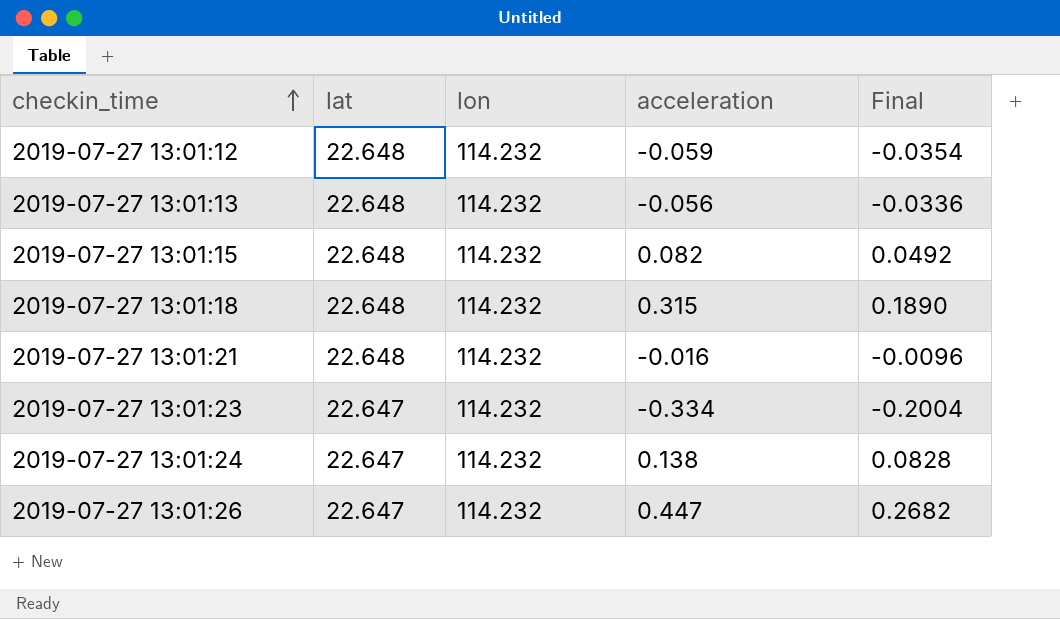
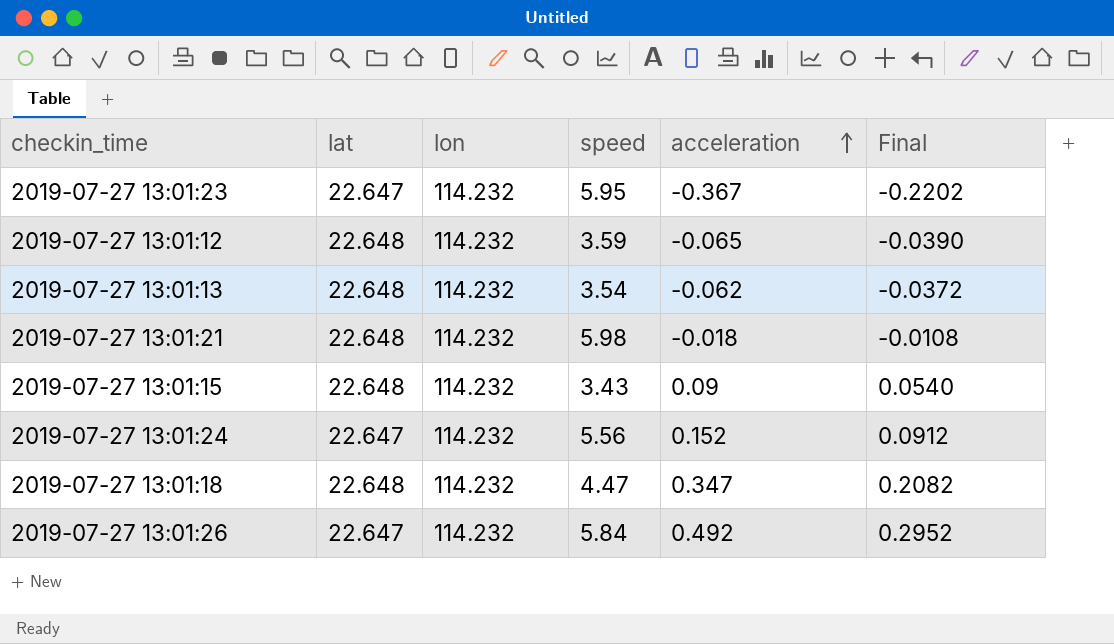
row order: checkin_time ascending -> acceleration ascending
column speed | position: none -> 4
2019-07-27 13:01:23 | acceleration: -0.334 -> -0.367
2019-07-27 13:01:23 | Final: -0.2004 -> -0.2202
2019-07-27 13:01:12 | acceleration: -0.059 -> -0.065
2019-07-27 13:01:12 | Final: -0.0354 -> -0.0390
2019-07-27 13:01:13 | acceleration: -0.056 -> -0.062
2019-07-27 13:01:13 | Final: -0.0336 -> -0.0372
2019-07-27 13:01:21 | acceleration: -0.016 -> -0.018
2019-07-27 13:01:21 | Final: -0.0096 -> -0.0108
2019-07-27 13:01:15 | acceleration: 0.082 -> 0.09
2019-07-27 13:01:15 | Final: 0.0492 -> 0.0540
2019-07-27 13:01:24 | acceleration: 0.138 -> 0.152
2019-07-27 13:01:24 | Final: 0.0828 -> 0.0912
2019-07-27 13:01:18 | acceleration: 0.315 -> 0.347
2019-07-27 13:01:18 | Final: 0.1890 -> 0.2082
2019-07-27 13:01:26 | acceleration: 0.447 -> 0.492
2019-07-27 13:01:26 | Final: 0.2682 -> 0.2952

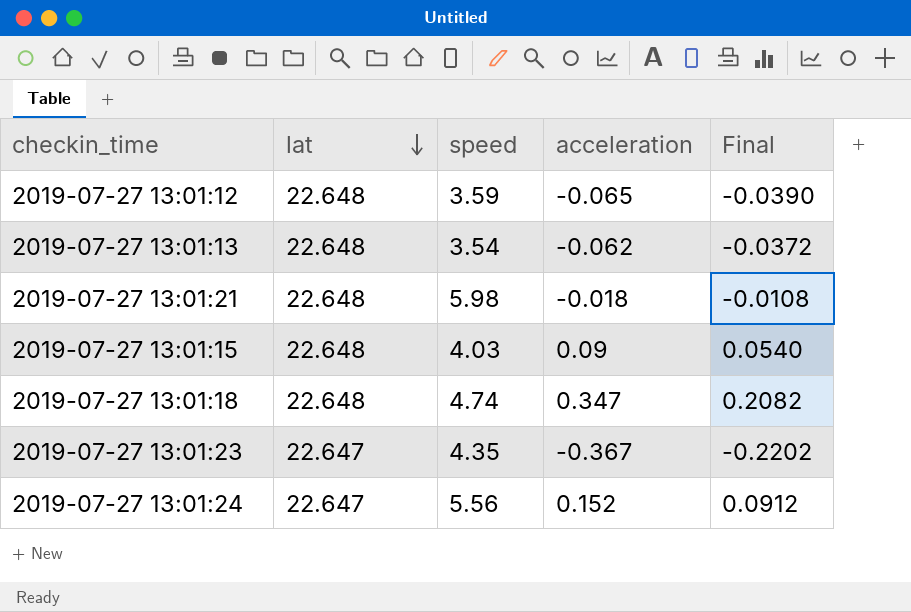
row order: acceleration ascending -> lat descending
column lon | position: 3 -> none
row 2019-07-27 13:01:26: 22.647 | 114.232 | 5.84 | 0.492 | 0.2952 -> none
2019-07-27 13:01:15 | speed: 3.43 -> 4.03
2019-07-27 13:01:18 | speed: 4.47 -> 4.74
2019-07-27 13:01:23 | speed: 5.95 -> 4.35

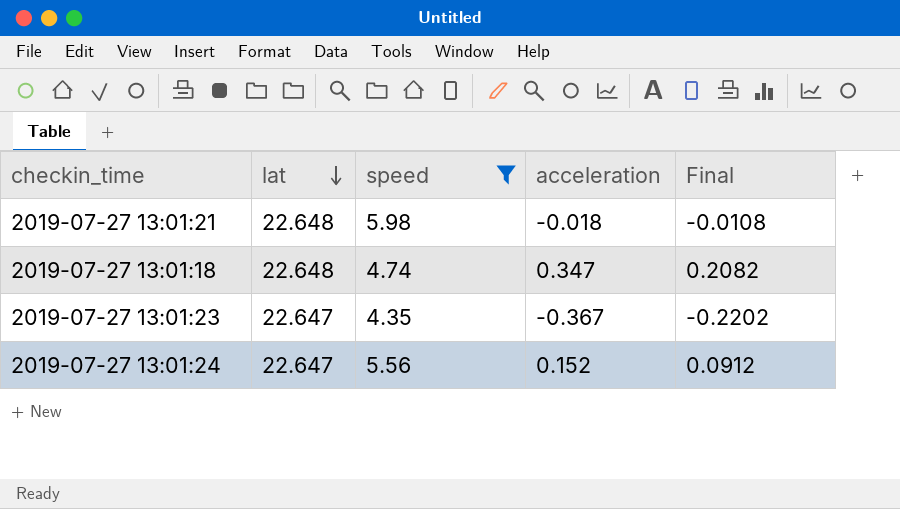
filter: none -> speed >= 4.35

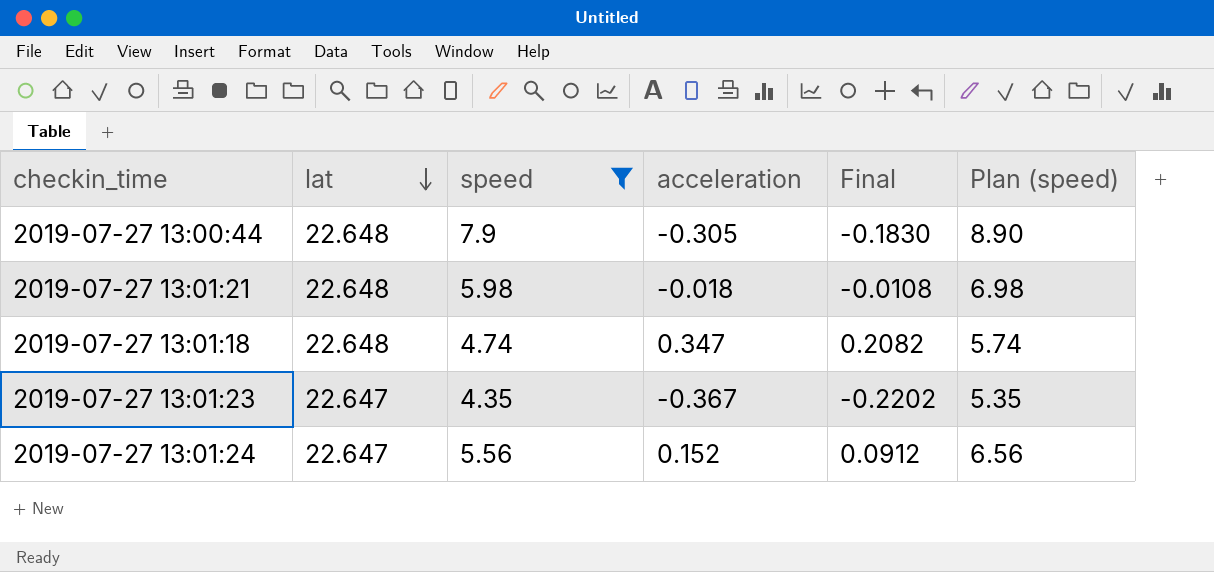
column Plan (speed) | formula: none -> [speed] + 1
row 2019-07-27 13:00:44: none -> 22.648 | 7.9 | -0.305 | -0.1830 | 8.90

